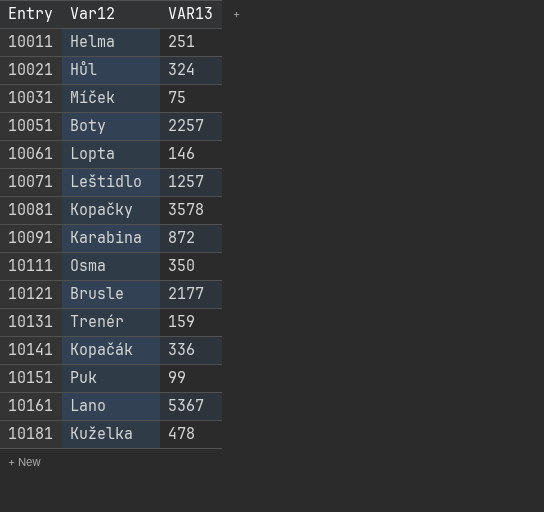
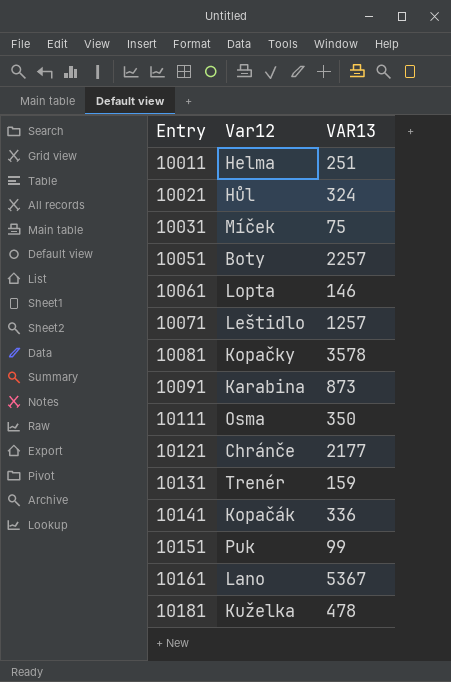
10091 | VAR13: 872 -> 873
10121 | Var12: Brusle -> Chránče

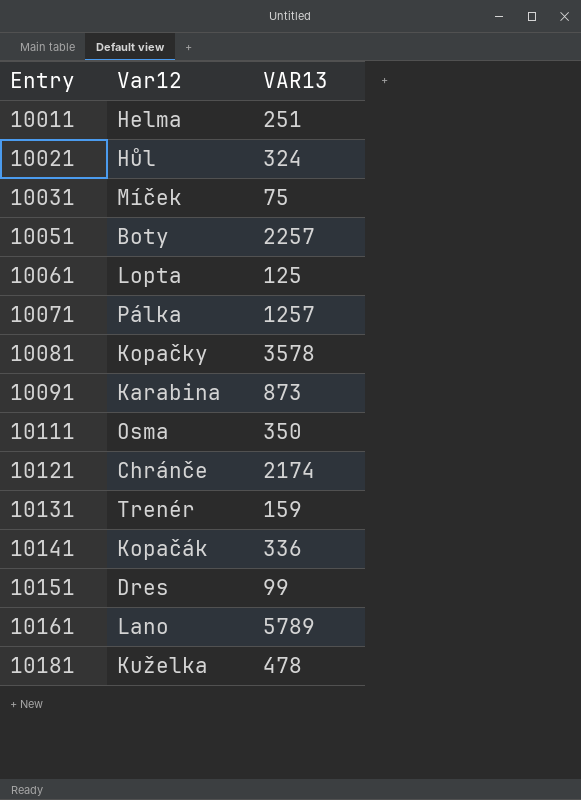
10061 | VAR13: 146 -> 125
10071 | Var12: Leštidlo -> Pálka
10121 | VAR13: 2177 -> 2174
10151 | Var12: Puk -> Dres
10161 | VAR13: 5367 -> 5789

